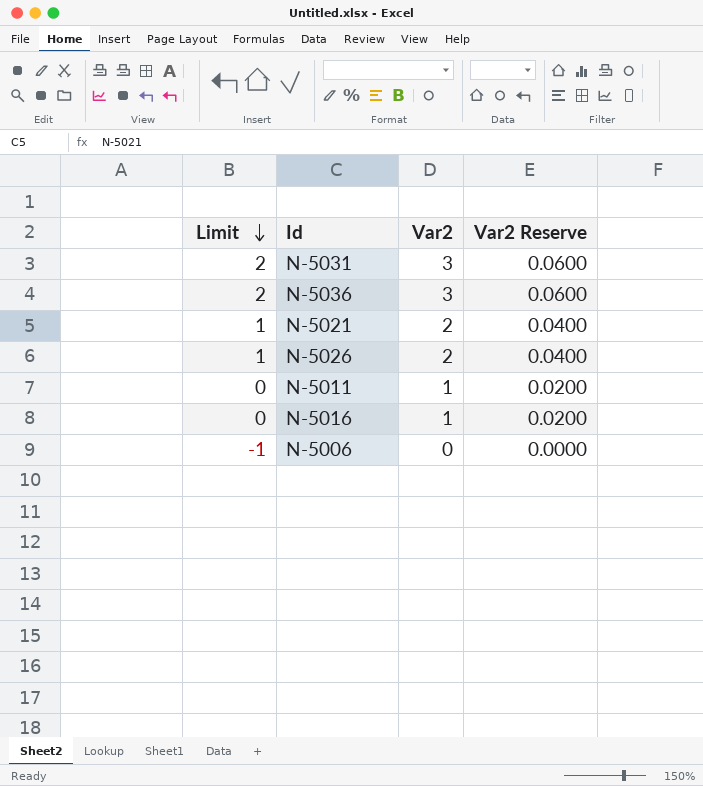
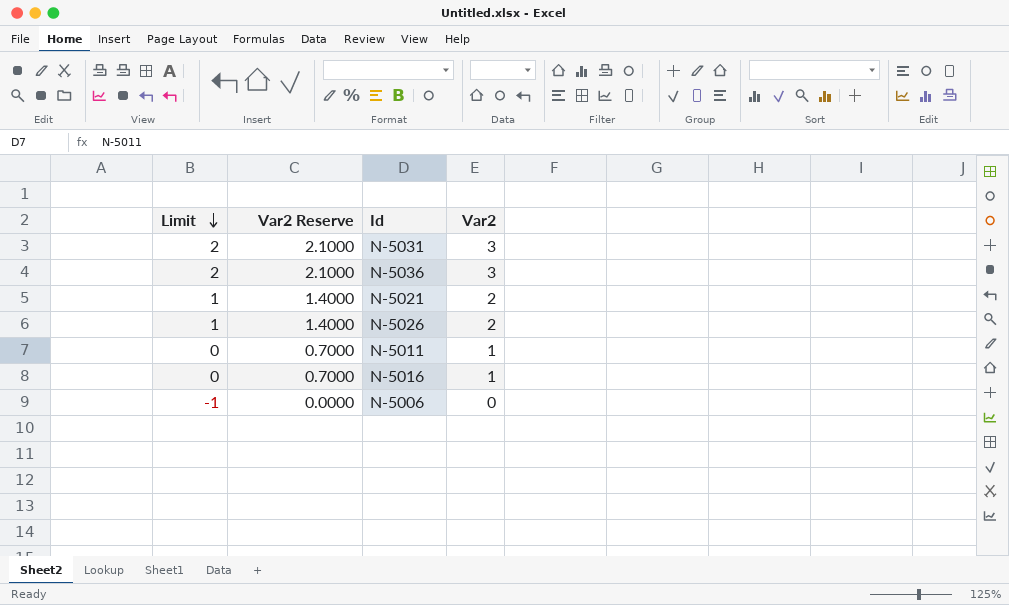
column Var2 Reserve | formula: [Var2] * 0.02 -> [Var2] * 0.7
column Var2 Reserve | position: 4 -> 2

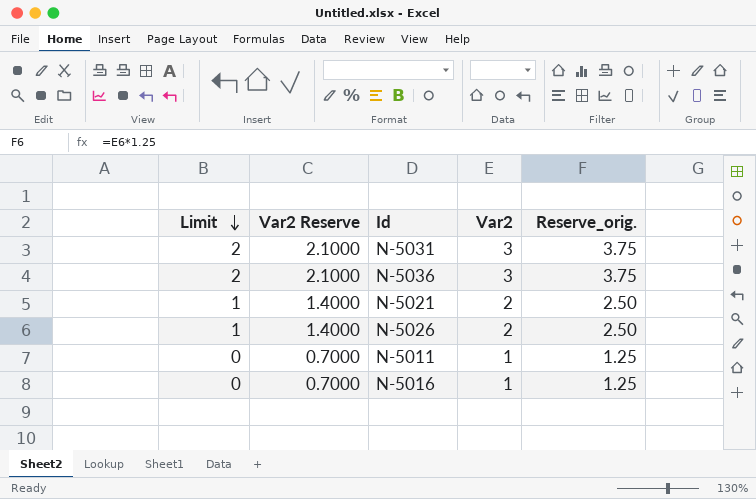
column Reserve_orig. | formula: none -> [Var2] * 1.25
row N-5006: -1 | 0.0000 | 0 -> none

